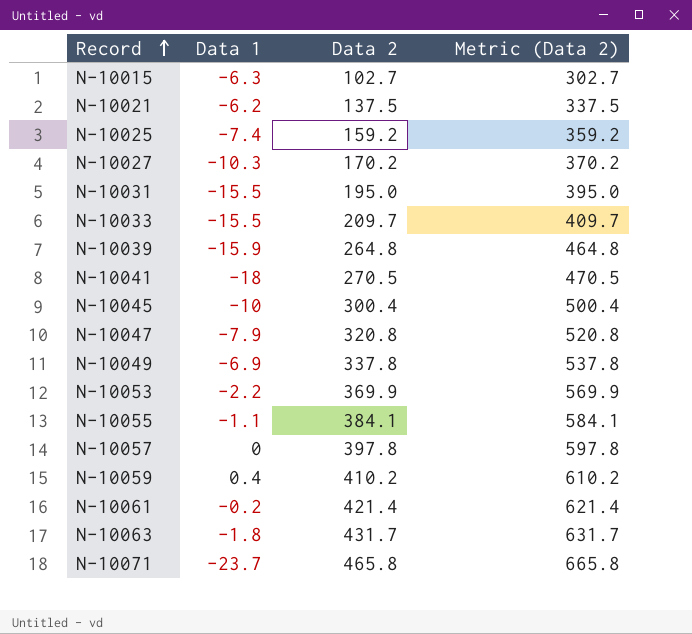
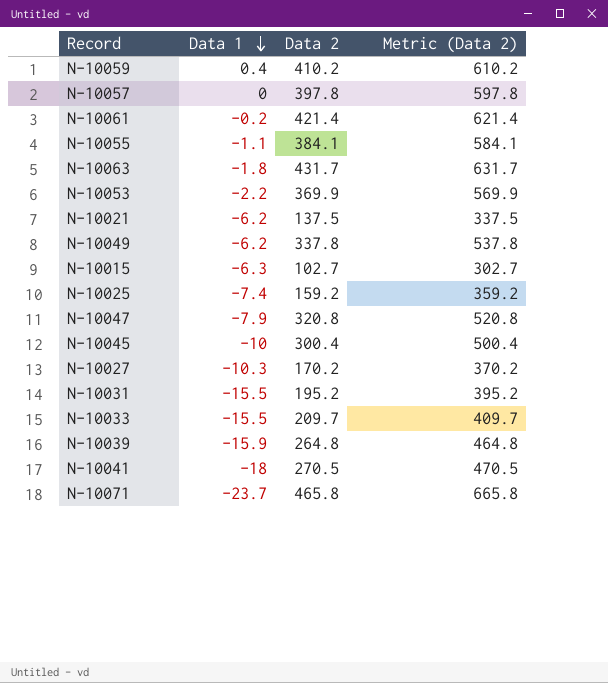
row order: Record ascending -> Data 1 descending
N-10049 | Data 1: -6.9 -> -6.2
N-10031 | Data 2: 195.0 -> 195.2
N-10031 | Metric (Data 2): 395.0 -> 395.2

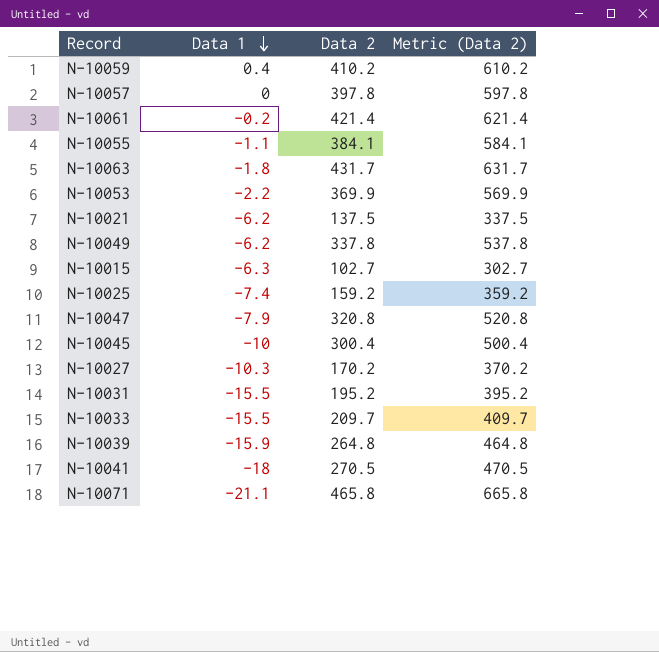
N-10071 | Data 1: -23.7 -> -21.1

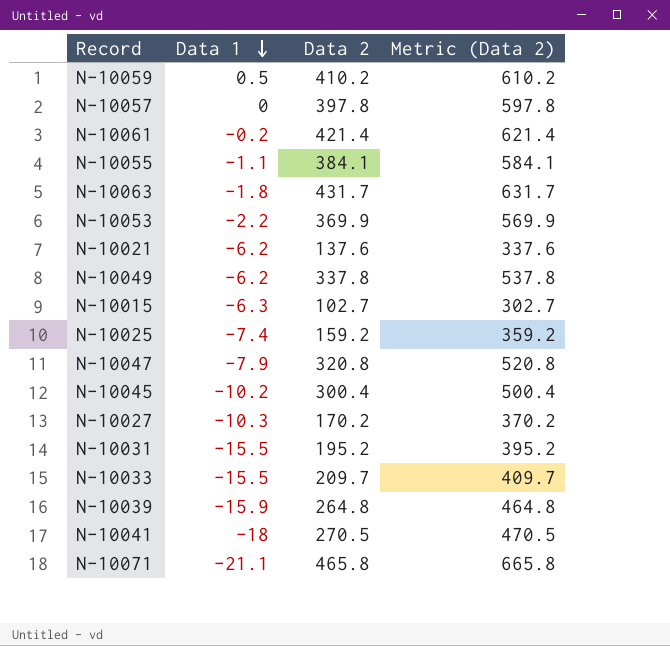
N-10059 | Data 1: 0.4 -> 0.5
N-10021 | Data 2: 137.5 -> 137.6
N-10021 | Metric (Data 2): 337.5 -> 337.6
N-10045 | Data 1: -10 -> -10.2

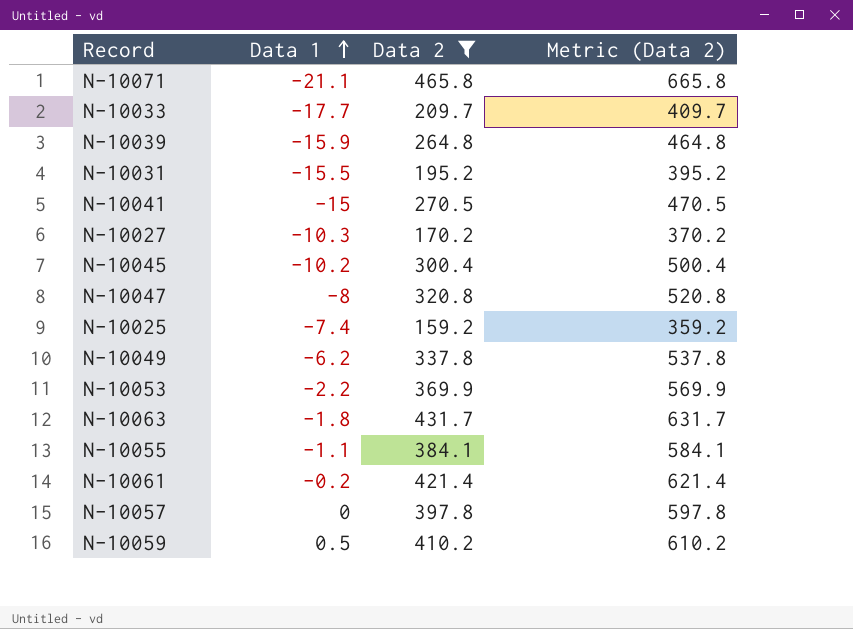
filter: none -> Data 2 >= 159.2
row order: Data 1 descending -> Data 1 ascending
N-10033 | Data 1: -15.5 -> -17.7
N-10041 | Data 1: -18 -> -15
N-10047 | Data 1: -7.9 -> -8

